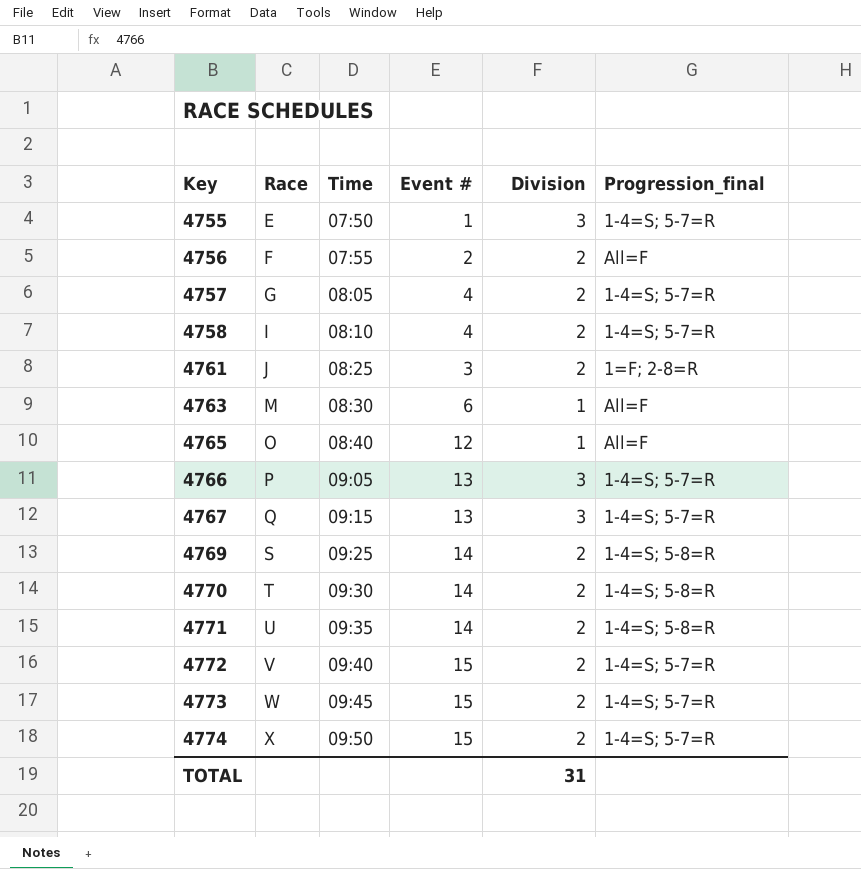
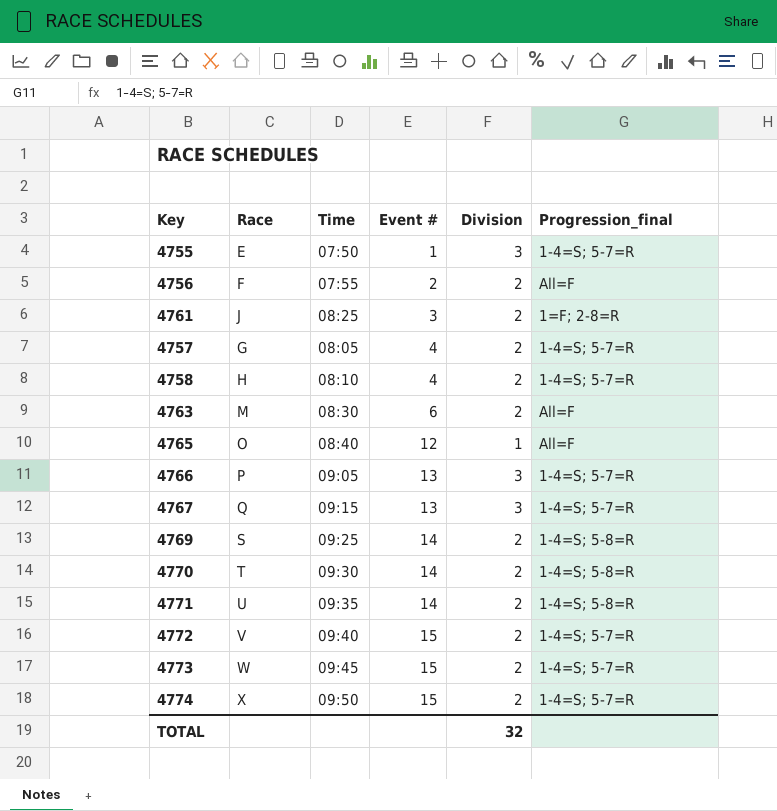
row order: Key ascending -> Event # ascending
4758 | Race: I -> H
4763 | Division: 1 -> 2
TOTAL | Division: 31 -> 32

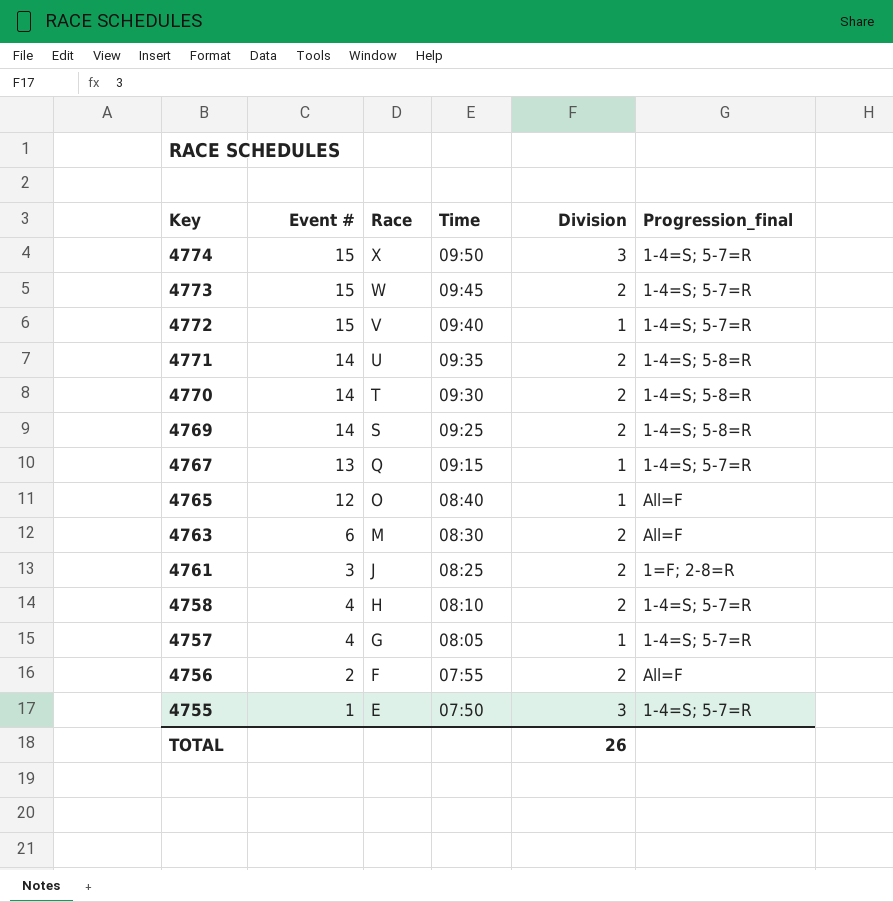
row order: Event # ascending -> Key descending
column Event # | position: 4 -> 2
row 4766: P | 09:05 | 13 | 3 | 1-4=S; 5-7=R -> none
4774 | Division: 2 -> 3
4772 | Division: 2 -> 1
4767 | Division: 3 -> 1
4757 | Division: 2 -> 1
TOTAL | Division: 32 -> 26

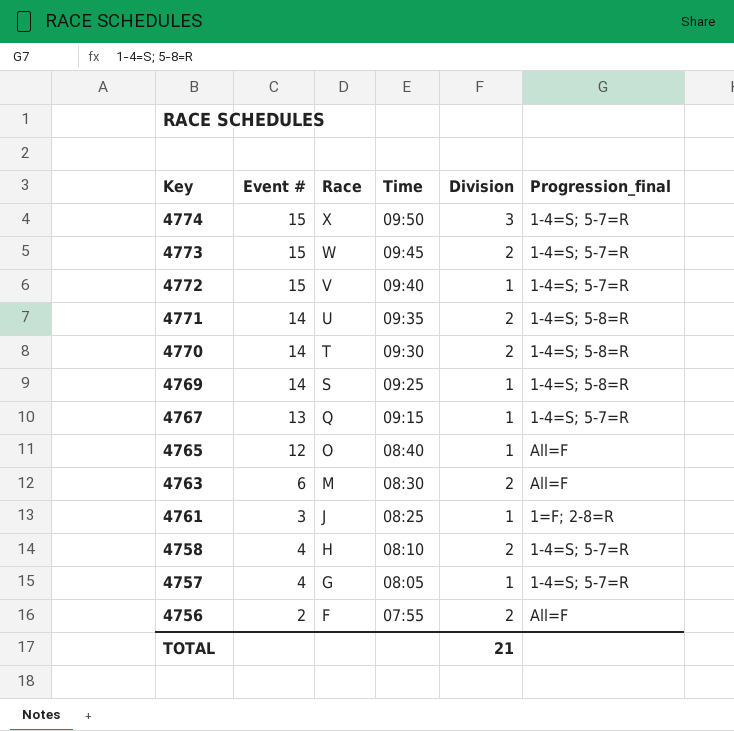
row 4755: 1 | E | 07:50 | 3 | 1-4=S; 5-7=R -> none
4769 | Division: 2 -> 1
4761 | Division: 2 -> 1
TOTAL | Division: 26 -> 21

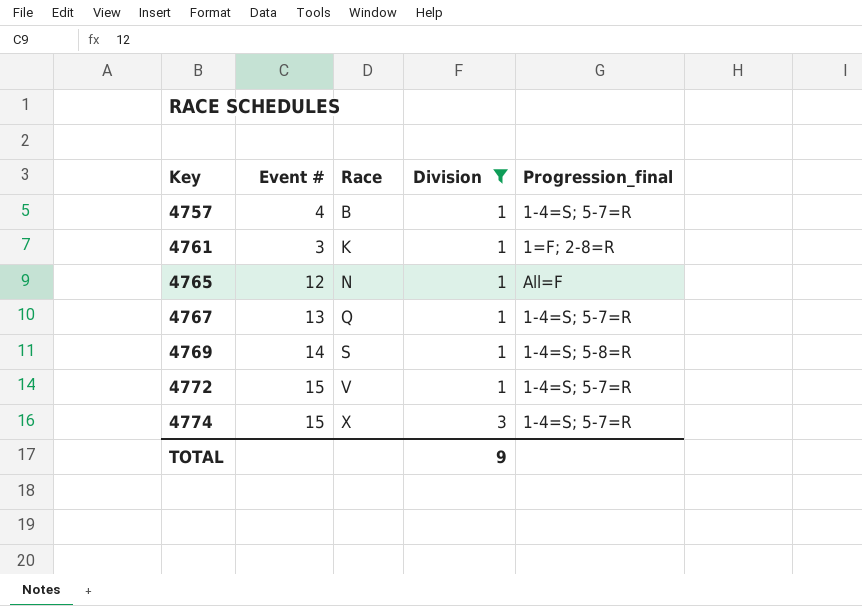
filter: none -> Division != 2
row order: Key descending -> Key ascending
column Time | position: 4 -> none
4757 | Race: G -> B
4761 | Race: J -> K
4765 | Race: O -> N
TOTAL | Division: 21 -> 9

